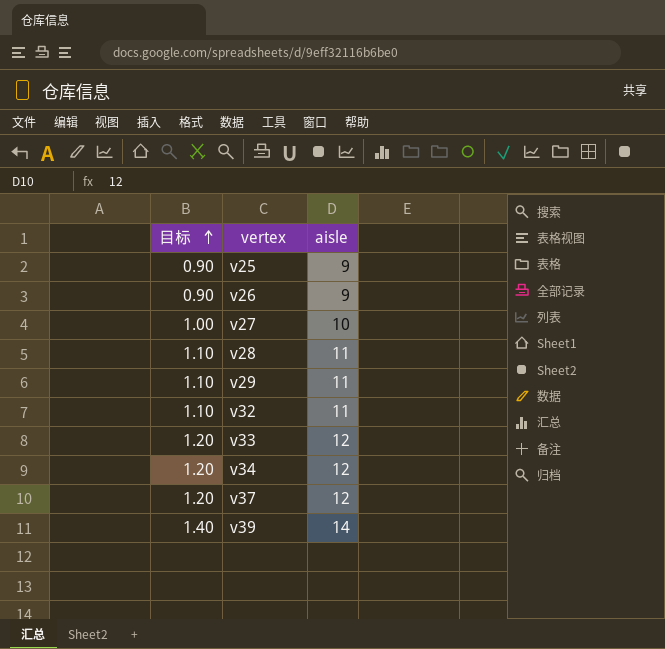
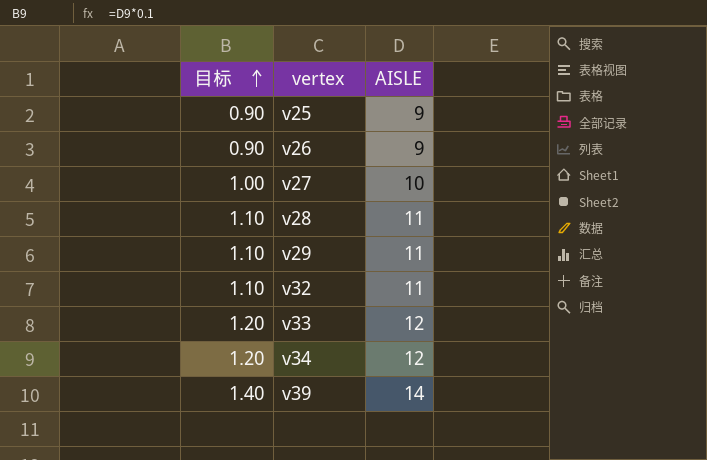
column name: aisle -> AISLE
row v37: 1.20 | 12 -> none

